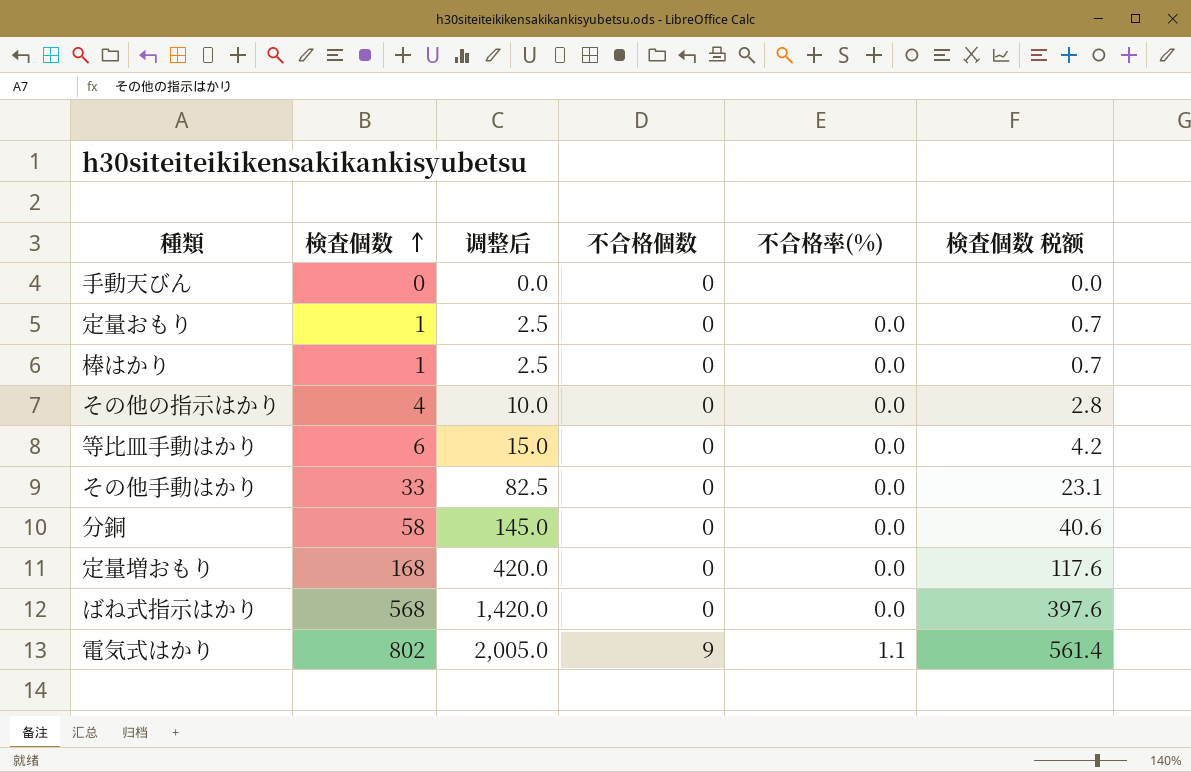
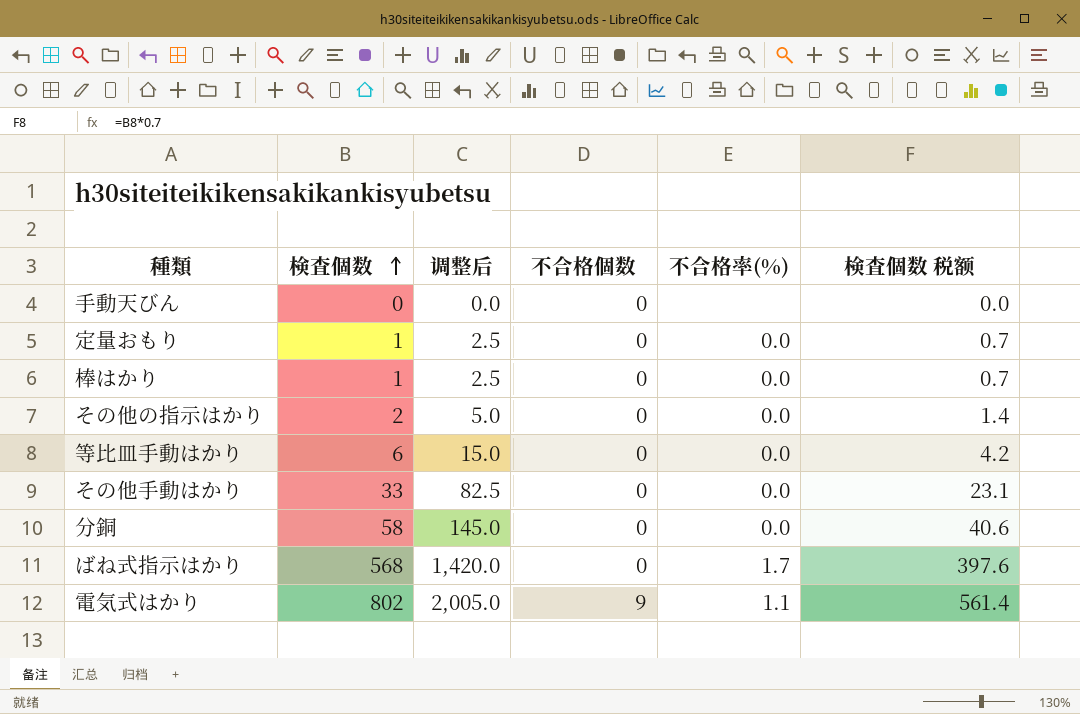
row 定量増おもり: 168 | 420.0 | 0 | 0.0 | 117.6 -> none
その他の指示はかり | 検査個数: 4 -> 2
その他の指示はかり | 调整后: 10.0 -> 5.0
その他の指示はかり | 検査個数 税额: 2.8 -> 1.4
ばね式指示はかり | 不合格率(%): 0.0 -> 1.7

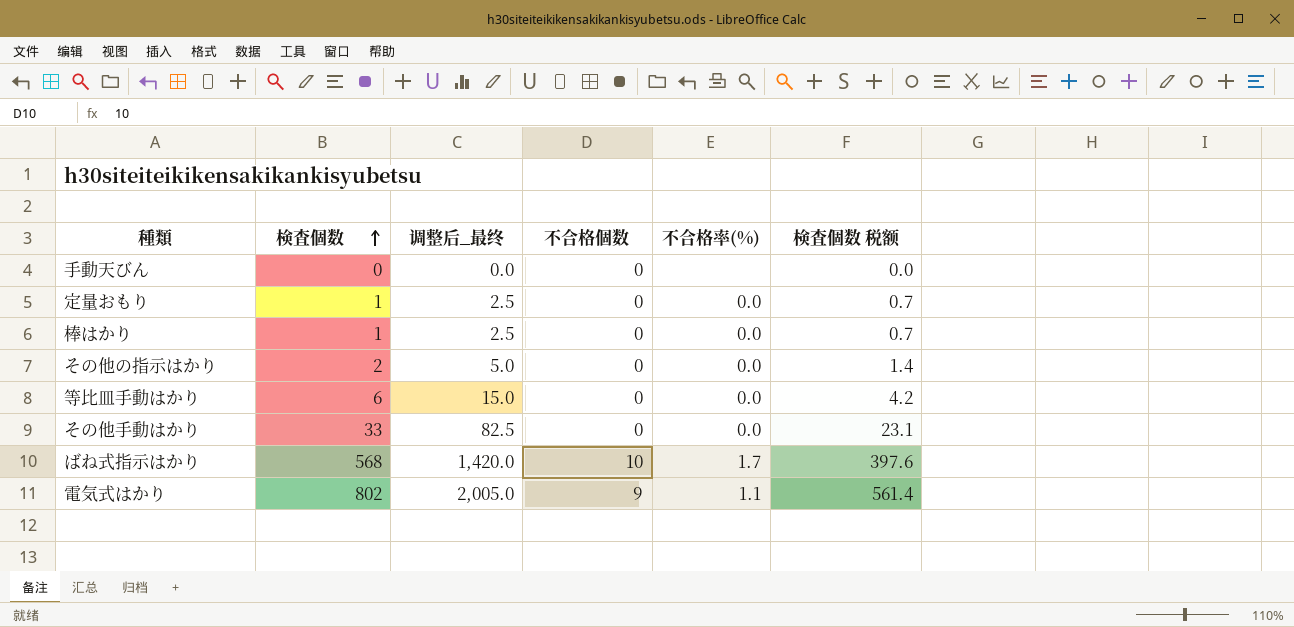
column name: 调整后 -> 调整后_最终
row 分銅: 58 | 145.0 | 0 | 0.0 | 40.6 -> none
ばね式指示はかり | 不合格個数: 0 -> 10

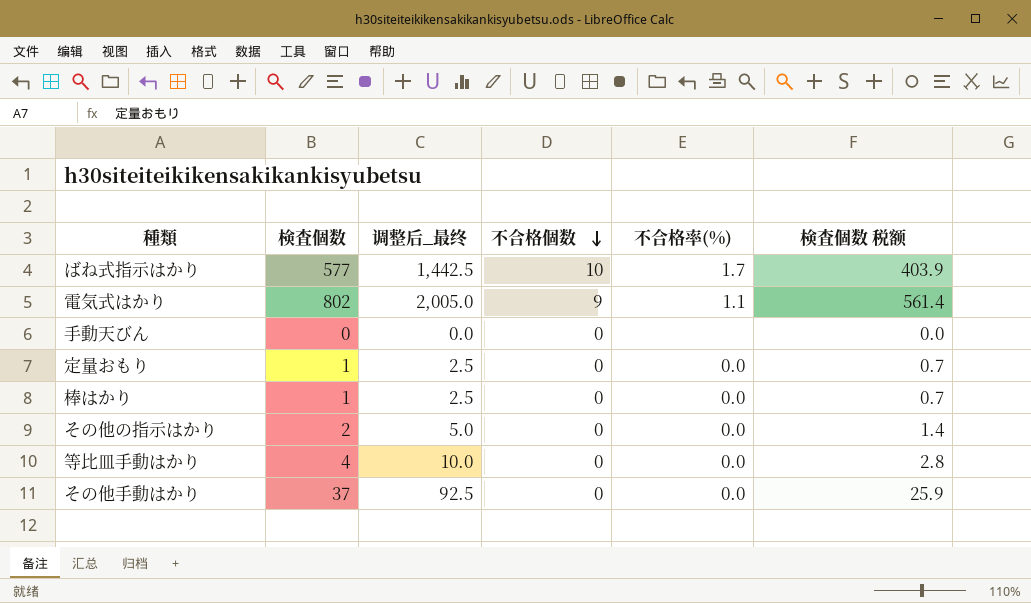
row order: 検査個数 ascending -> 不合格個数 descending
ばね式指示はかり | 検査個数: 568 -> 577
ばね式指示はかり | 调整后_最终: 1,420.0 -> 1,442.5
ばね式指示はかり | 検査個数 税额: 397.6 -> 403.9
等比皿手動はかり | 検査個数: 6 -> 4
等比皿手動はかり | 调整后_最终: 15.0 -> 10.0
等比皿手動はかり | 検査個数 税额: 4.2 -> 2.8
その他手動はかり | 検査個数: 33 -> 37
その他手動はかり | 调整后_最终: 82.5 -> 92.5
その他手動はかり | 検査個数 税额: 23.1 -> 25.9

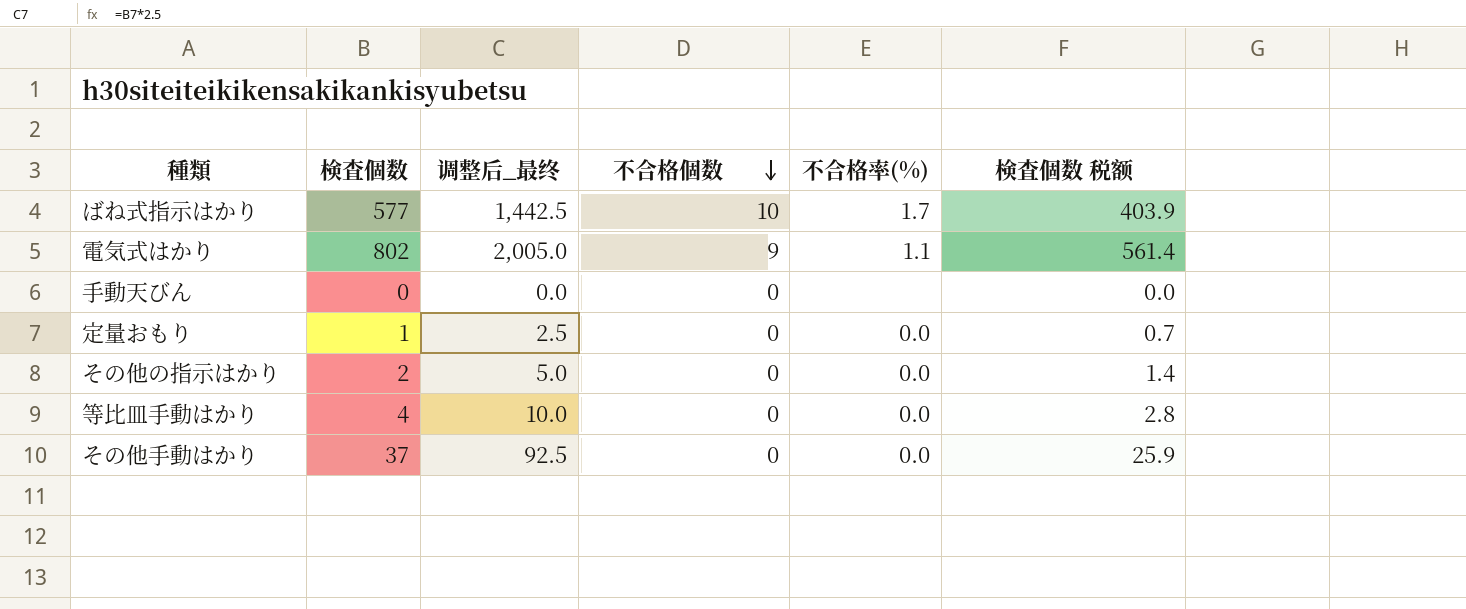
row 棒はかり: 1 | 2.5 | 0 | 0.0 | 0.7 -> none

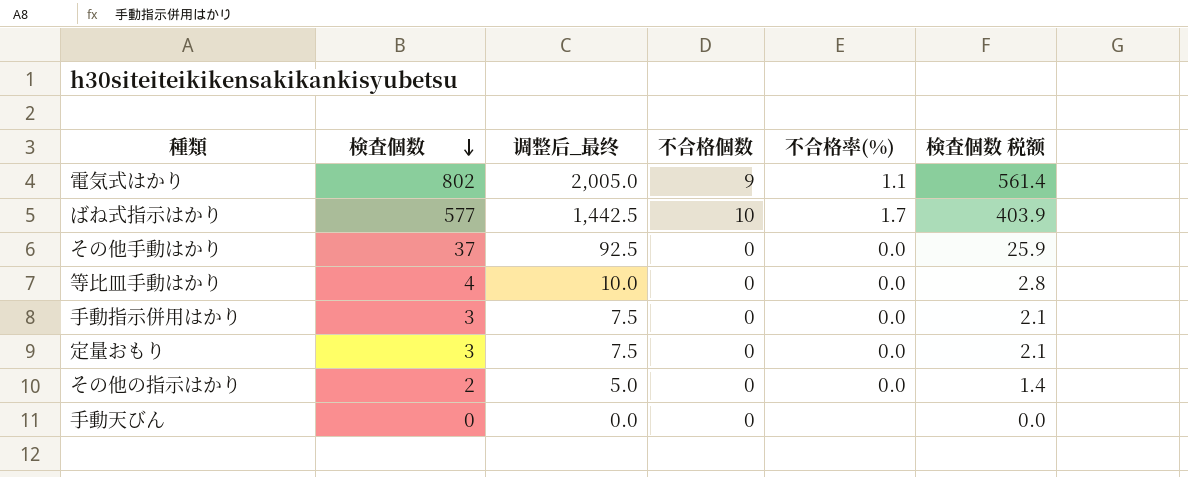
row order: 不合格個数 descending -> 検査個数 descending
row 手動指示併用はかり: none -> 3 | 7.5 | 0 | 0.0 | 2.1
定量おもり | 検査個数: 1 -> 3
定量おもり | 调整后_最终: 2.5 -> 7.5
定量おもり | 検査個数 税额: 0.7 -> 2.1

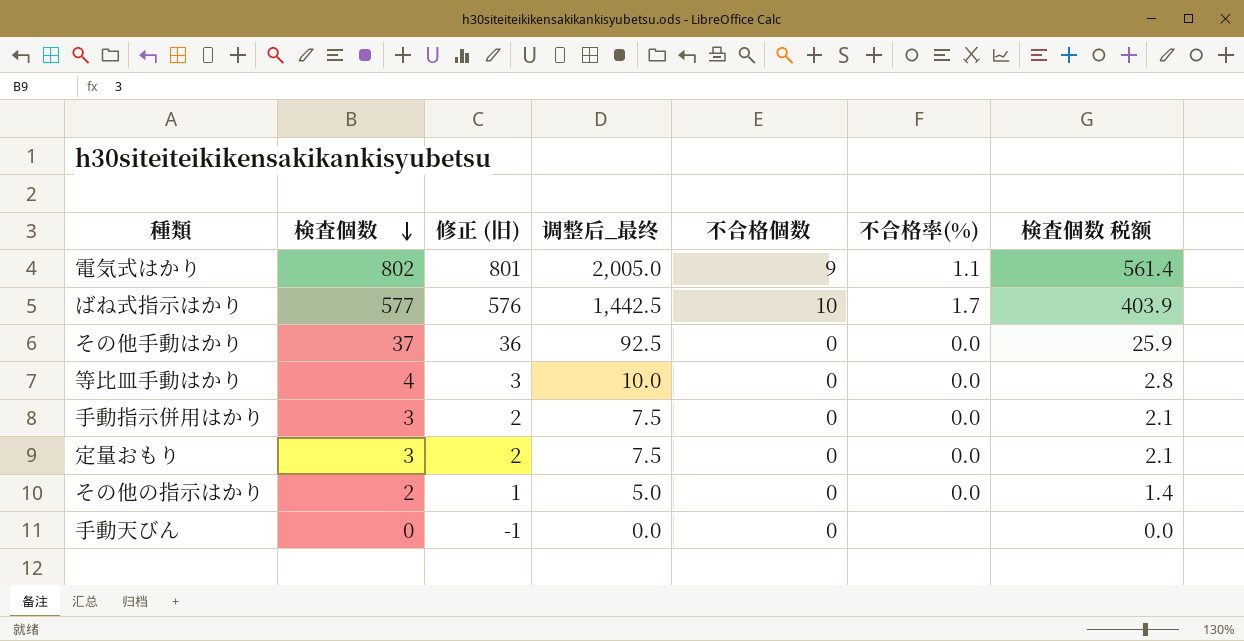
column 修正 (旧) | formula: none -> [検査個数] - 1

